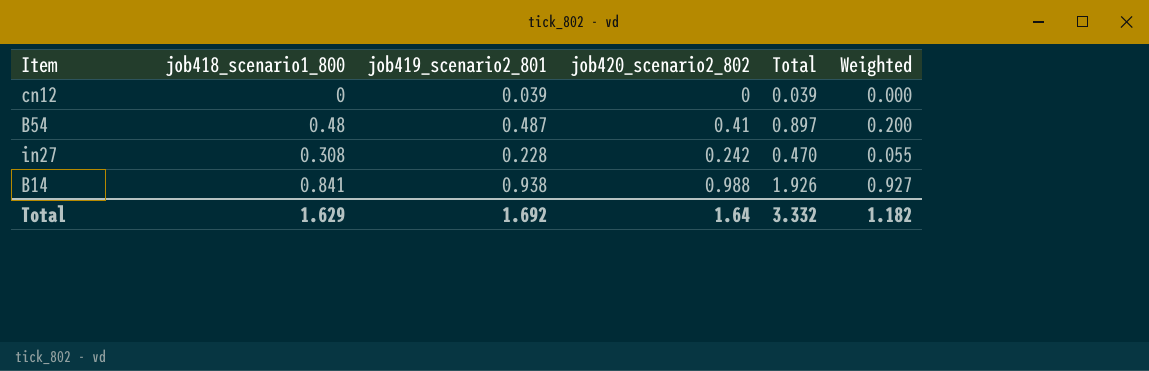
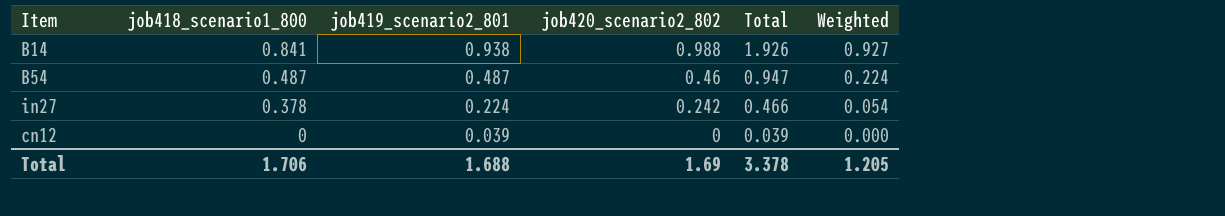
row order: none -> job418_scenario1_800 descending
B54 | job418_scenario1_800: 0.48 -> 0.487
B54 | job420_scenario2_802: 0.41 -> 0.46
B54 | Total: 0.897 -> 0.947
B54 | Weighted: 0.200 -> 0.224
in27 | job418_scenario1_800: 0.308 -> 0.378
in27 | job419_scenario2_801: 0.228 -> 0.224
in27 | Total: 0.470 -> 0.466
in27 | Weighted: 0.055 -> 0.054
Total | job418_scenario1_800: 1.629 -> 1.706
Total | job419_scenario2_801: 1.692 -> 1.688
Total | job420_scenario2_802: 1.64 -> 1.69
Total | Total: 3.332 -> 3.378
Total | Weighted: 1.182 -> 1.205

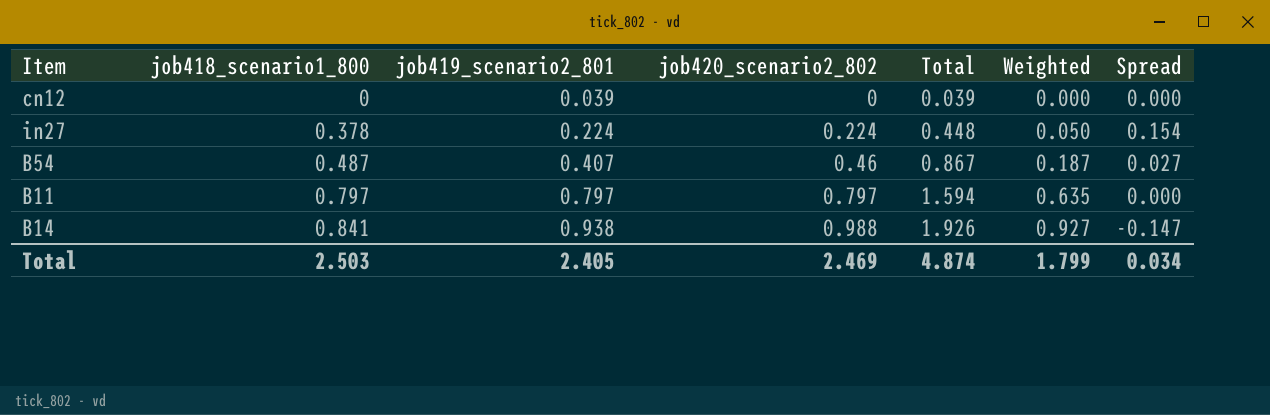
row order: job418_scenario1_800 descending -> job418_scenario1_800 ascending
column Spread | formula: none -> [job418_scenario1_800] - [job420_scenario2_802]
in27 | job420_scenario2_802: 0.242 -> 0.224
in27 | Total: 0.466 -> 0.448
in27 | Weighted: 0.054 -> 0.050
B54 | job419_scenario2_801: 0.487 -> 0.407
B54 | Total: 0.947 -> 0.867
B54 | Weighted: 0.224 -> 0.187
row B11: none -> 0.797 | 0.797 | 0.797 | 1.594 | 0.635 | 0.000
Total | job418_scenario1_800: 1.706 -> 2.503
Total | job419_scenario2_801: 1.688 -> 2.405
Total | job420_scenario2_802: 1.69 -> 2.469
Total | Total: 3.378 -> 4.874
Total | Weighted: 1.205 -> 1.799

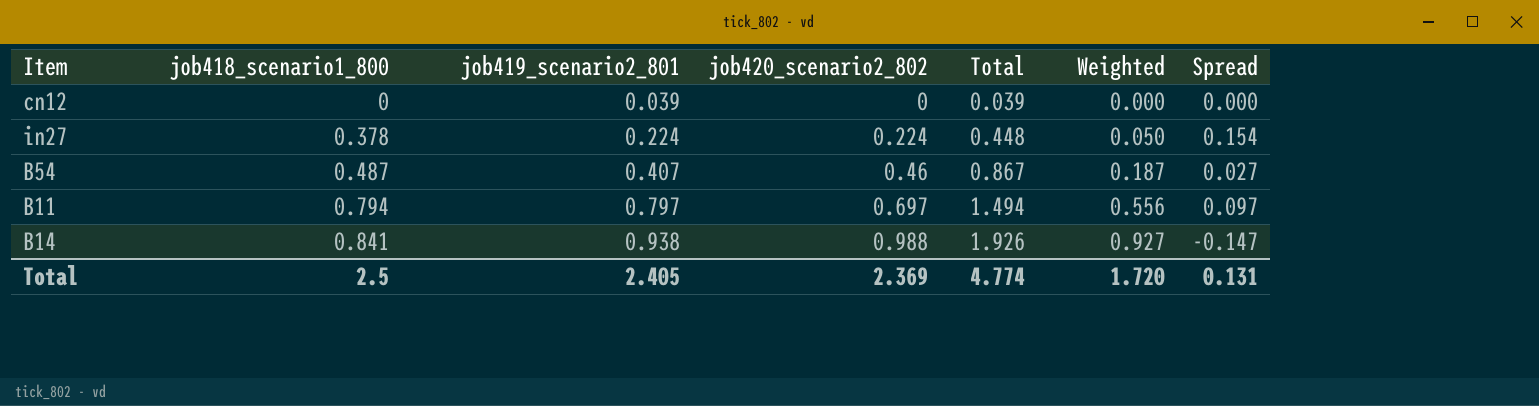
B11 | job418_scenario1_800: 0.797 -> 0.794
B11 | job420_scenario2_802: 0.797 -> 0.697
B11 | Total: 1.594 -> 1.494
B11 | Weighted: 0.635 -> 0.556
B11 | Spread: 0.000 -> 0.097
Total | job418_scenario1_800: 2.503 -> 2.5
Total | job420_scenario2_802: 2.469 -> 2.369
Total | Total: 4.874 -> 4.774
Total | Weighted: 1.799 -> 1.720
Total | Spread: 0.034 -> 0.131

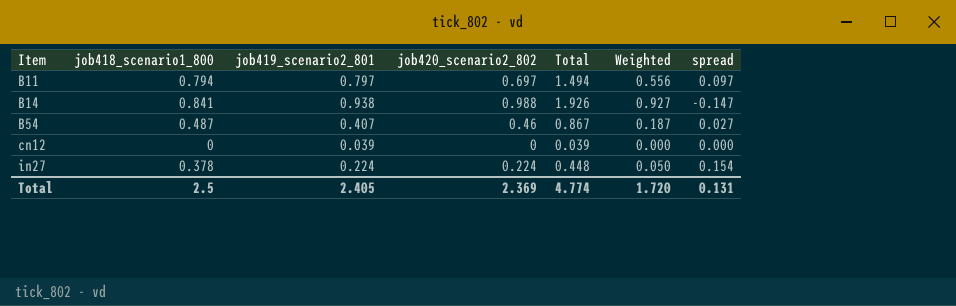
row order: job418_scenario1_800 ascending -> Item ascending
column name: Spread -> spread

